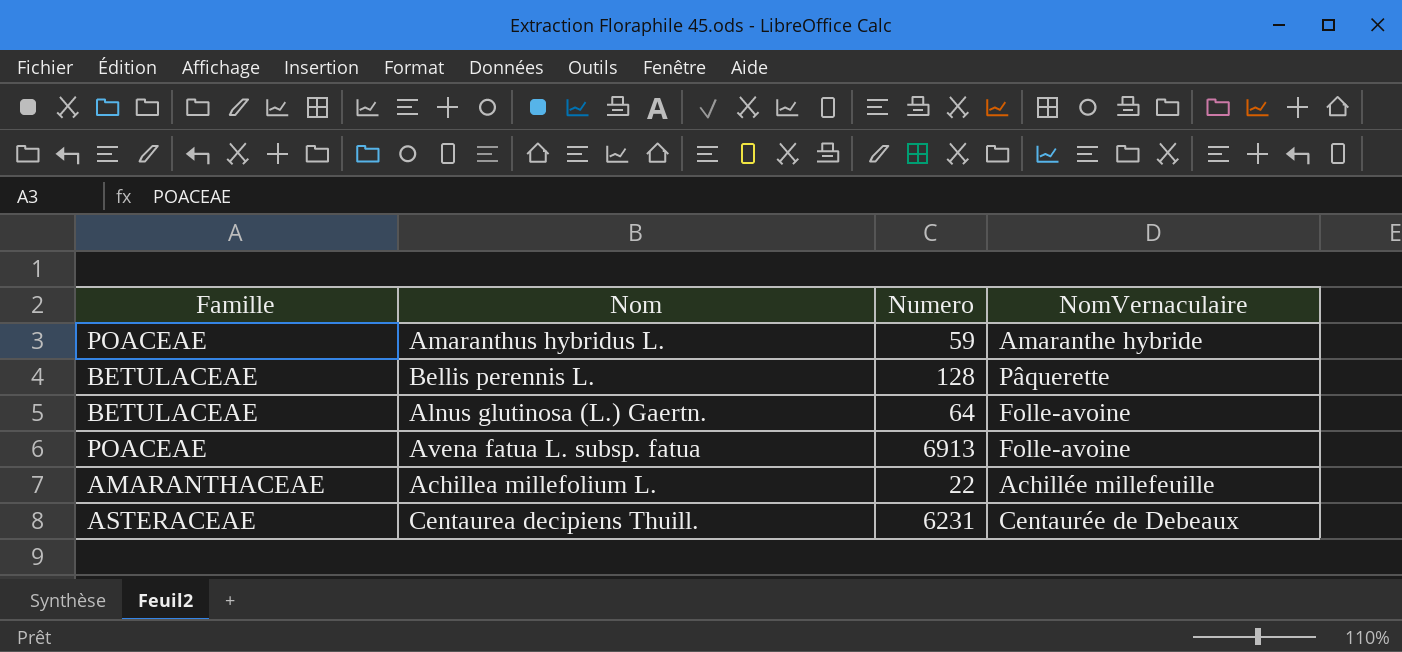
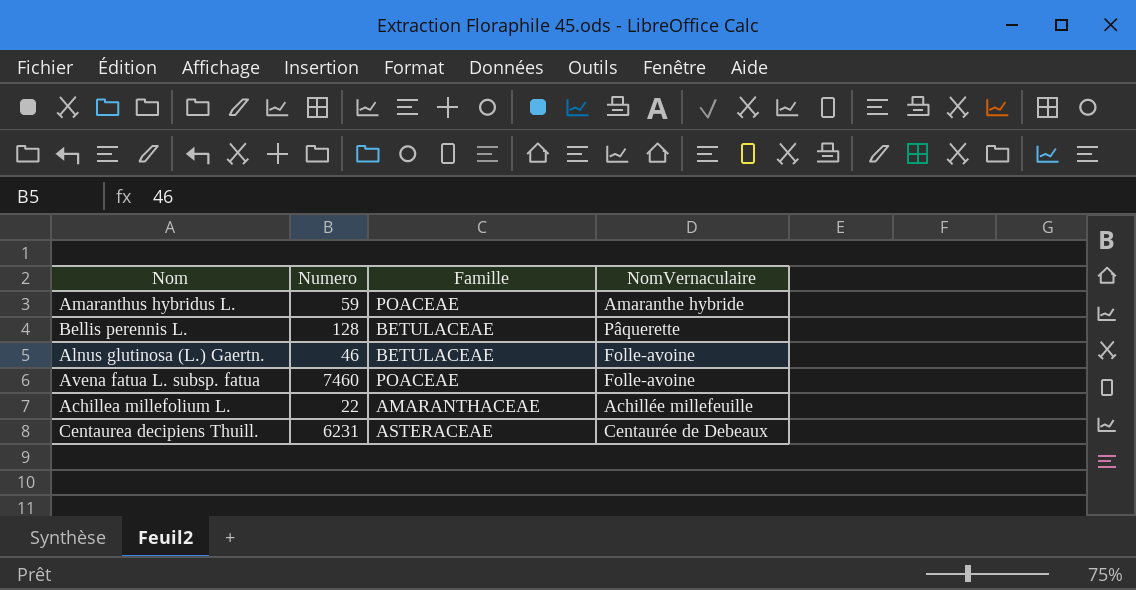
column Famille | position: 1 -> 3
Alnus glutinosa (L.) Gaertn. | Numero: 64 -> 46
Avena fatua L. subsp. fatua | Numero: 6913 -> 7460

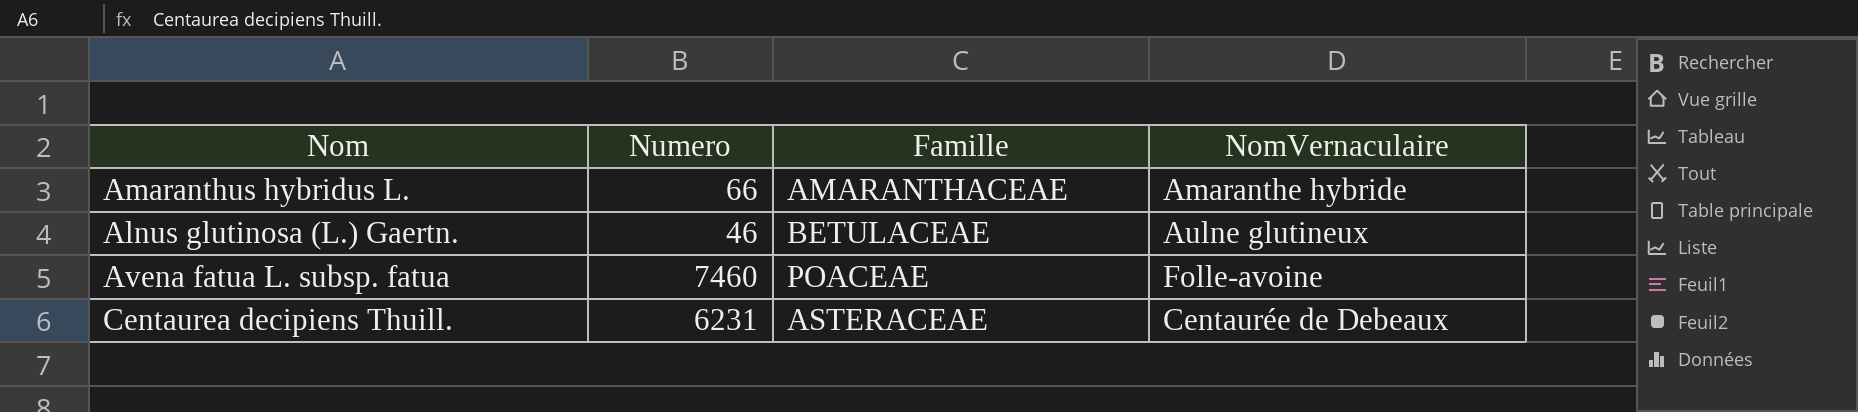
row Bellis perennis L.: 128 | BETULACEAE | Pâquerette -> none
row Achillea millefolium L.: 22 | AMARANTHACEAE | Achillée millefeuille -> none
Amaranthus hybridus L. | Numero: 59 -> 66
Amaranthus hybridus L. | Famille: POACEAE -> AMARANTHACEAE
Alnus glutinosa (L.) Gaertn. | NomVernaculaire: Folle-avoine -> Aulne glutineux

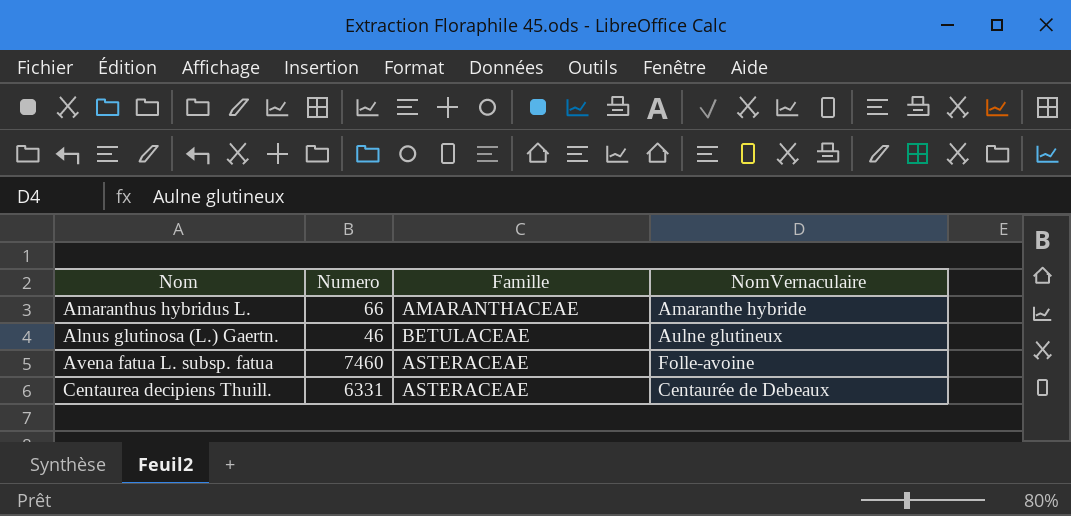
Avena fatua L. subsp. fatua | Famille: POACEAE -> ASTERACEAE
Centaurea decipiens Thuill. | Numero: 6231 -> 6331

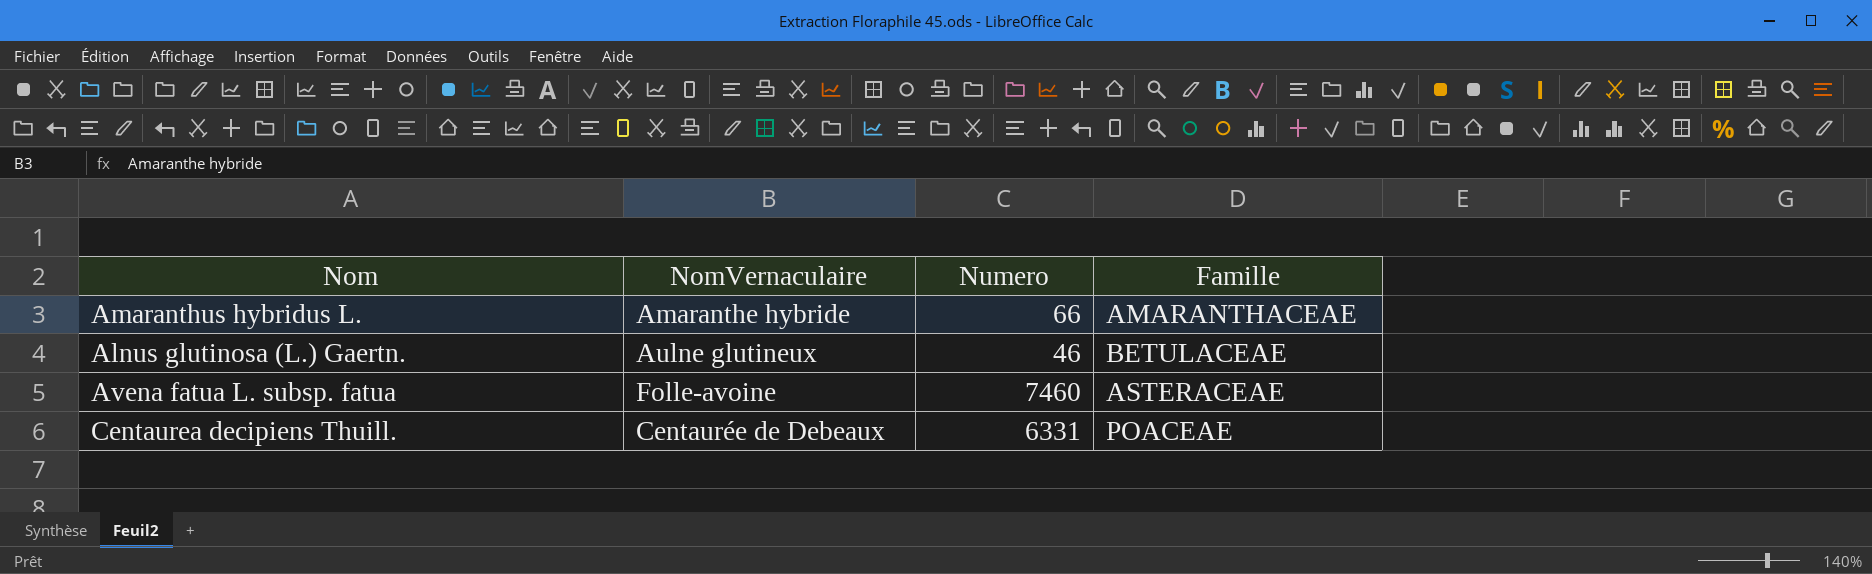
column NomVernaculaire | position: 4 -> 2
Centaurea decipiens Thuill. | Famille: ASTERACEAE -> POACEAE

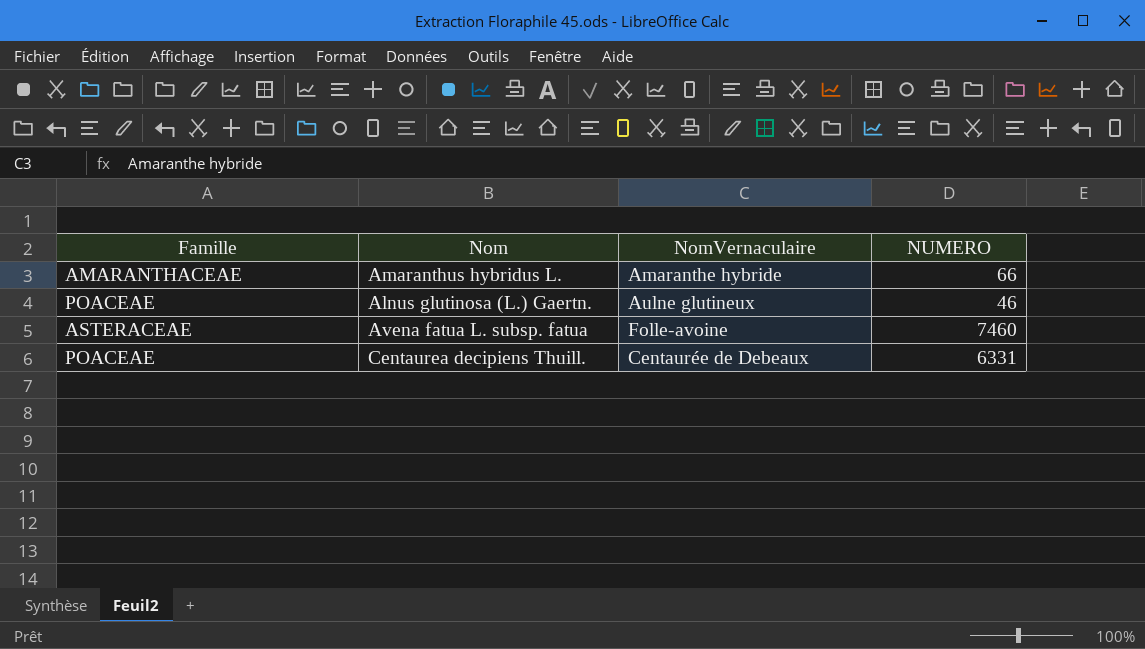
column Famille | position: 4 -> 1
column name: Numero -> NUMERO
Alnus glutinosa (L.) Gaertn. | Famille: BETULACEAE -> POACEAE

